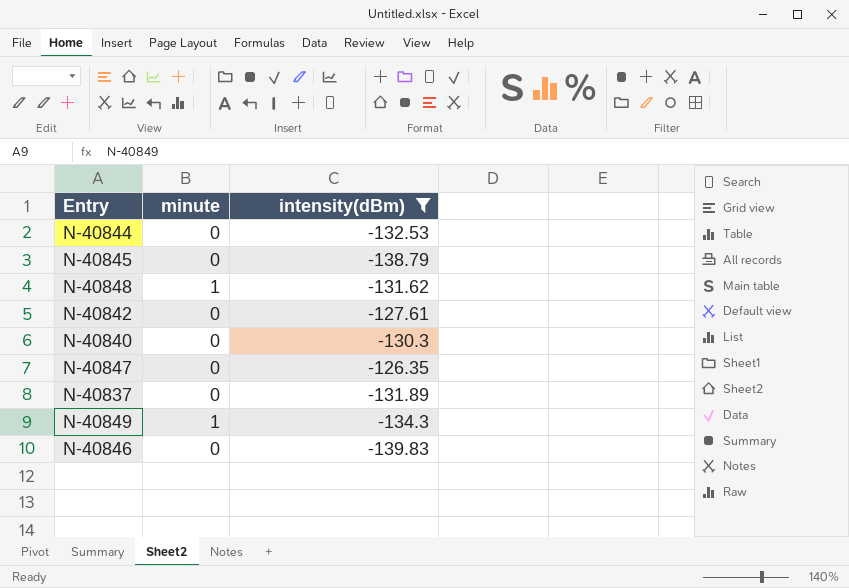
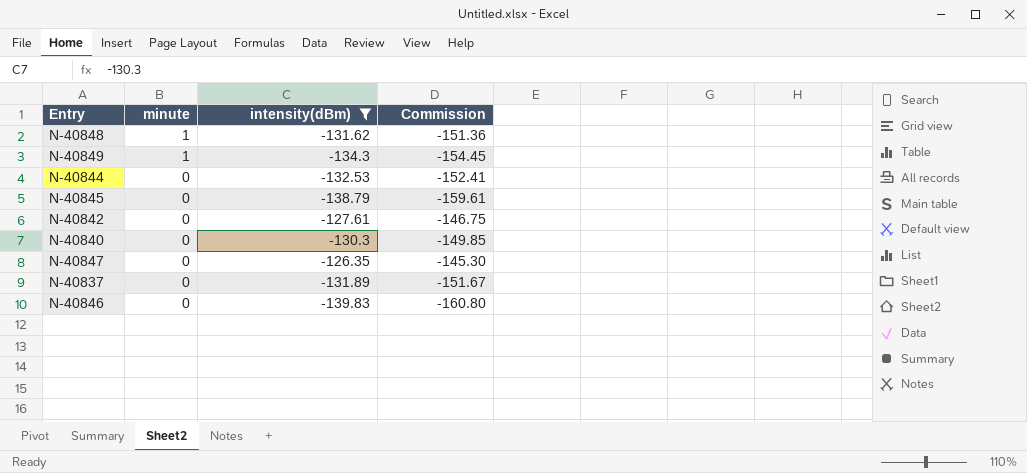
row order: none -> minute descending
column Commission | formula: none -> [intensity(dBm)] * 1.15

